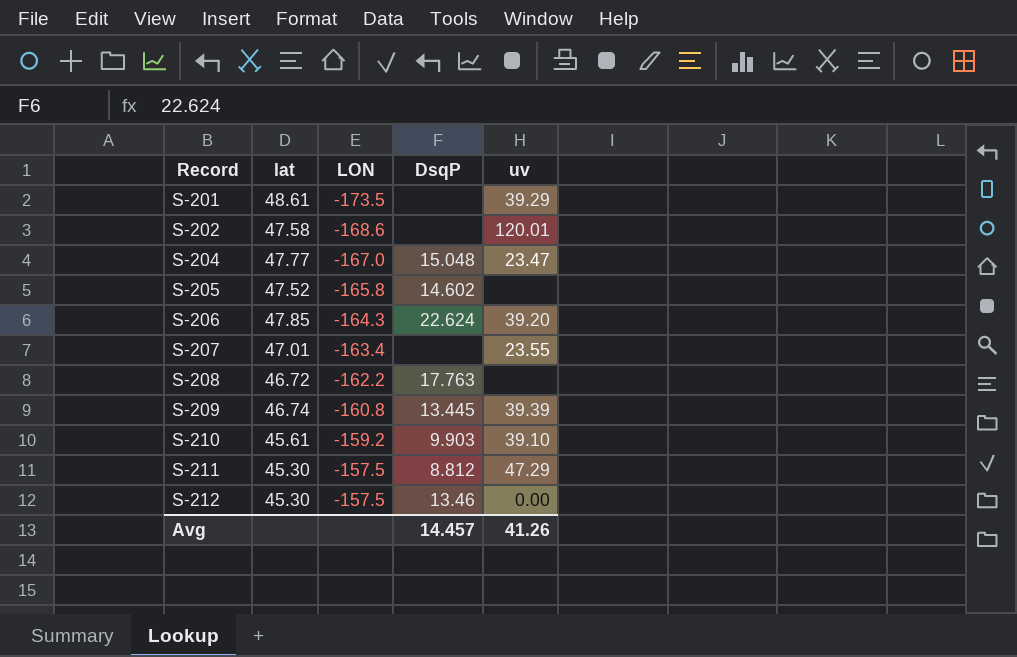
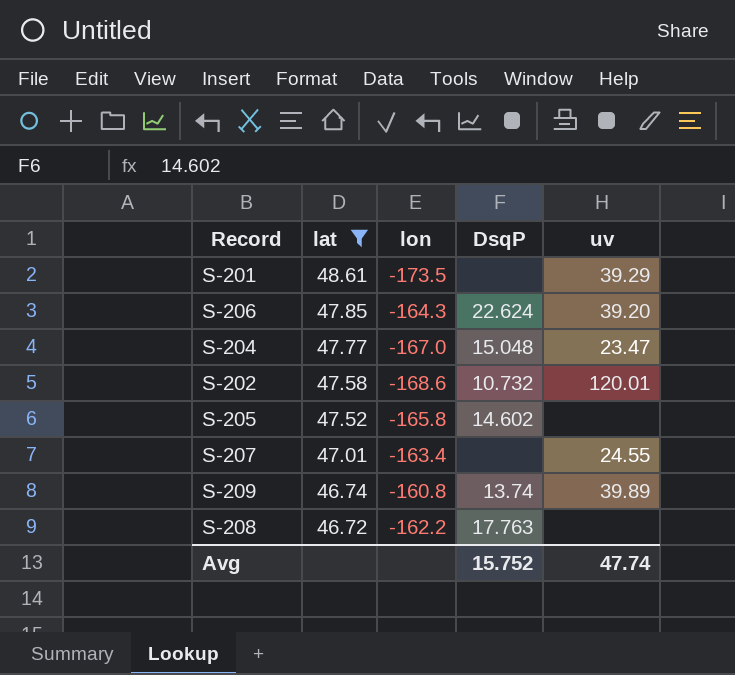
filter: none -> lat >= 46.72
row order: Record ascending -> lat descending
column name: LON -> lon
S-202 | DsqP: none -> 10.732
S-207 | uv: 23.55 -> 24.55
S-209 | DsqP: 13.445 -> 13.74
S-209 | uv: 39.39 -> 39.89
Avg | DsqP: 14.457 -> 15.752
Avg | uv: 41.26 -> 47.74

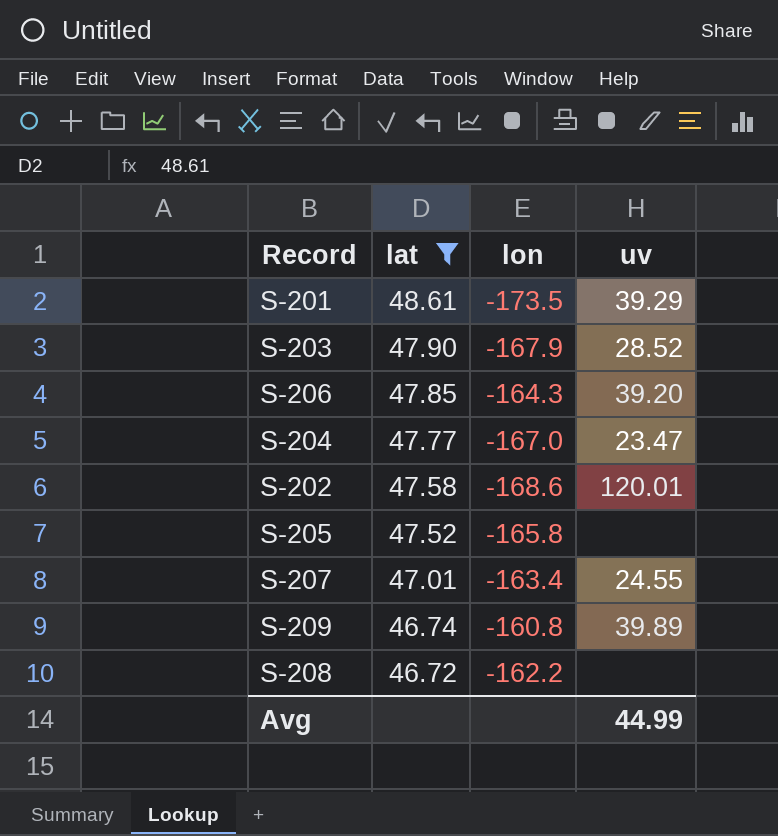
column DsqP | position: 4 -> none
row S-203: none -> 47.90 | -167.9 | 28.52
Avg | uv: 47.74 -> 44.99

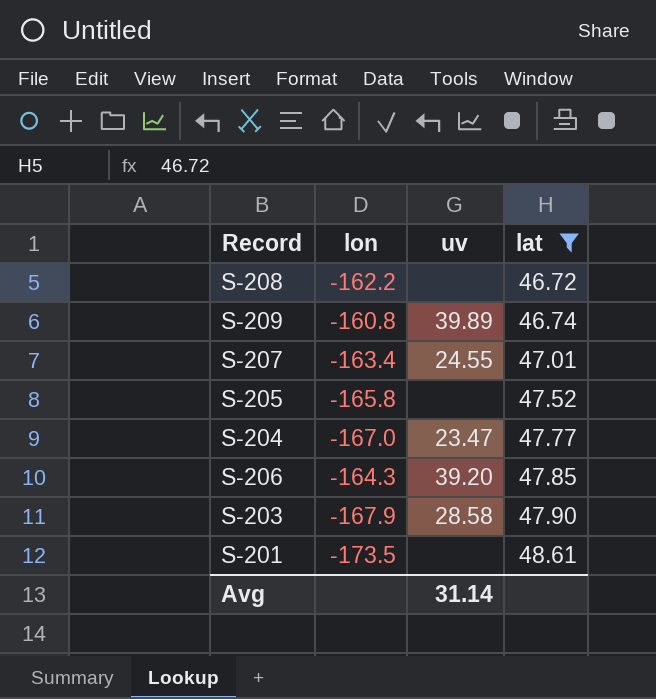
row order: lat descending -> lat ascending
column lat | position: 2 -> 4
row S-202: 47.58 | -168.6 | 120.01 -> none
S-203 | uv: 28.52 -> 28.58
S-201 | uv: 39.29 -> none
Avg | uv: 44.99 -> 31.14

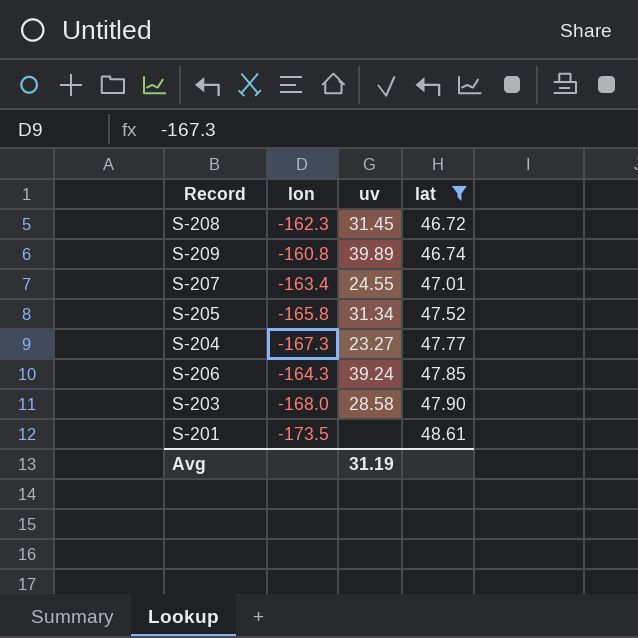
S-208 | lon: -162.2 -> -162.3
S-208 | uv: none -> 31.45
S-205 | uv: none -> 31.34
S-204 | lon: -167.0 -> -167.3
S-204 | uv: 23.47 -> 23.27
S-206 | uv: 39.20 -> 39.24
S-203 | lon: -167.9 -> -168.0
Avg | uv: 31.14 -> 31.19

